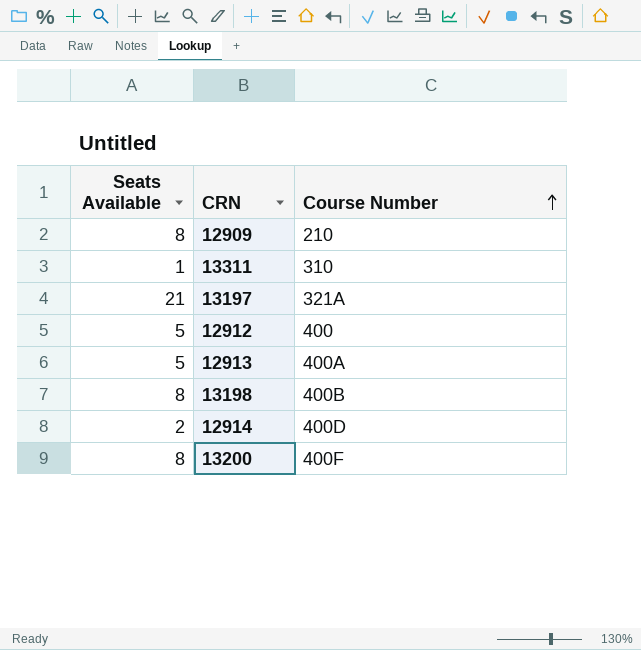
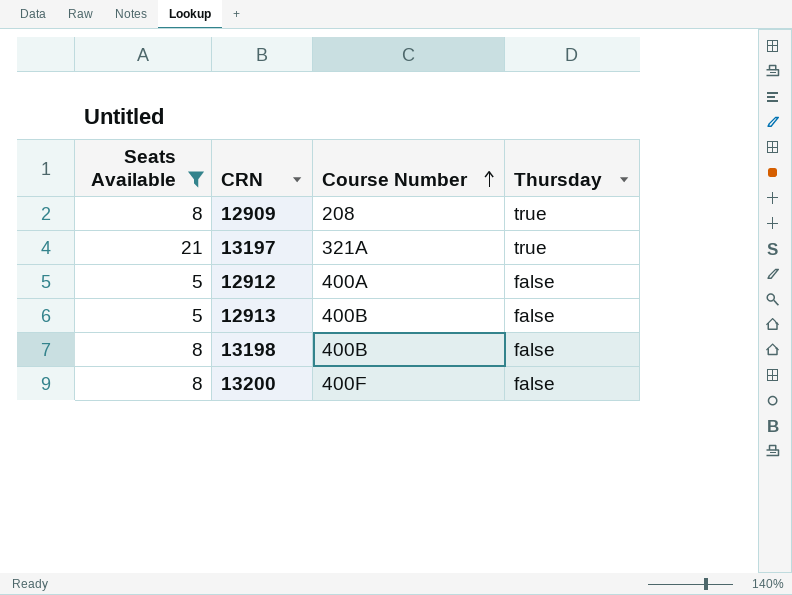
filter: none -> Seats Available >= 5
column Thursday | position: none -> 4
12909 | Course Number: 210 -> 208
12912 | Course Number: 400 -> 400A
12913 | Course Number: 400A -> 400B

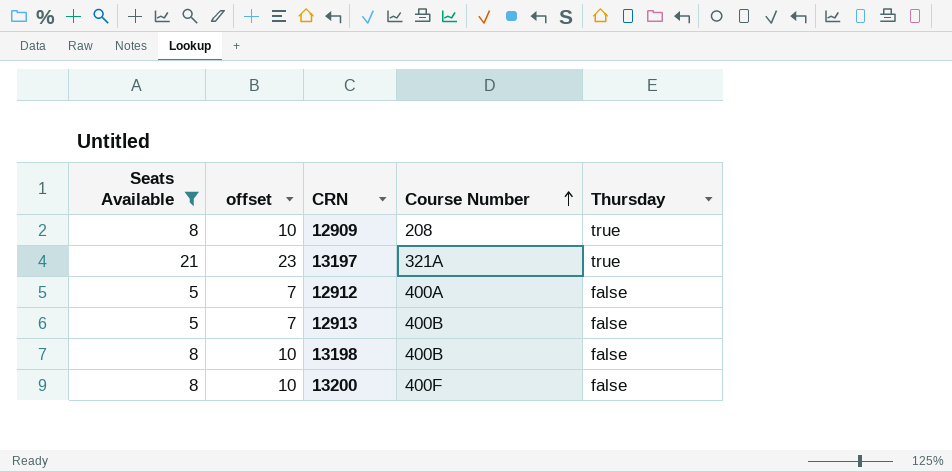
column offset | formula: none -> [Seats Available] + 2

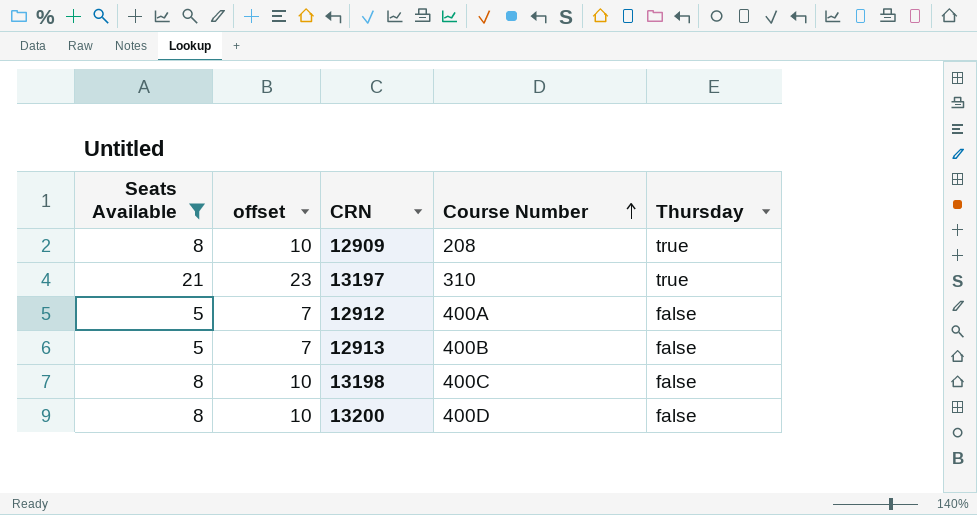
13197 | Course Number: 321A -> 310
13198 | Course Number: 400B -> 400C
13200 | Course Number: 400F -> 400D

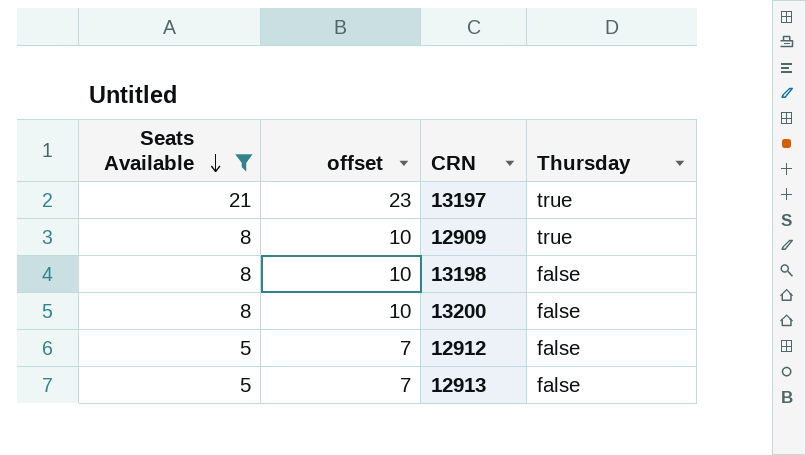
row order: Course Number ascending -> Seats Available descending
column Course Number | position: 4 -> none

